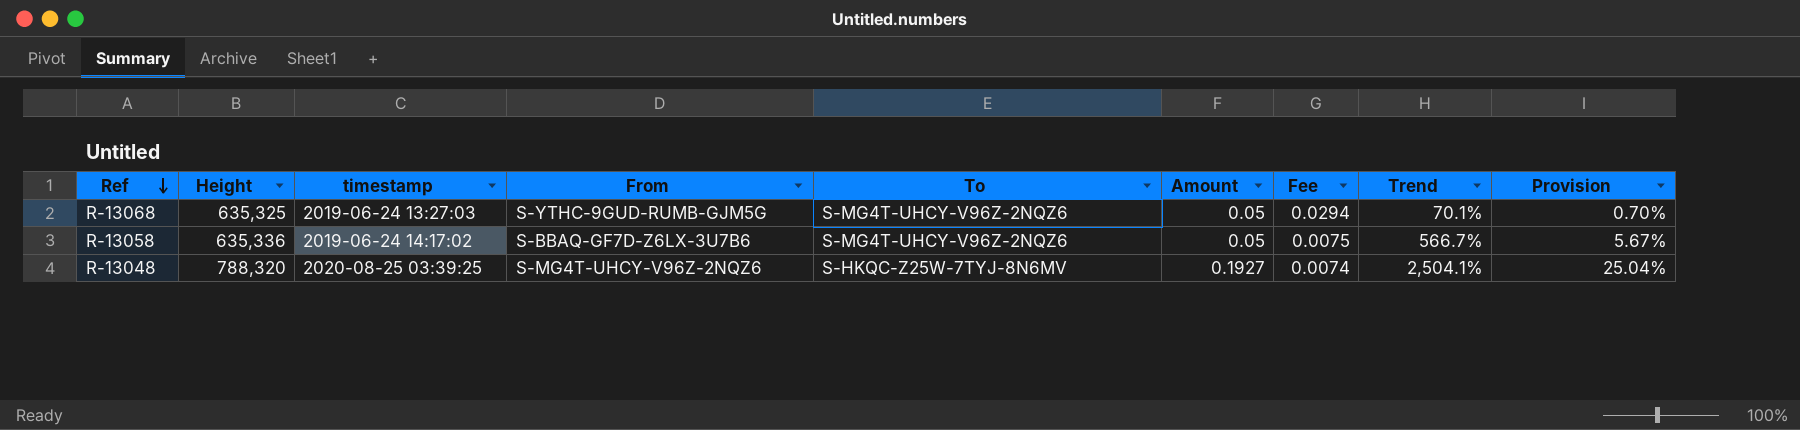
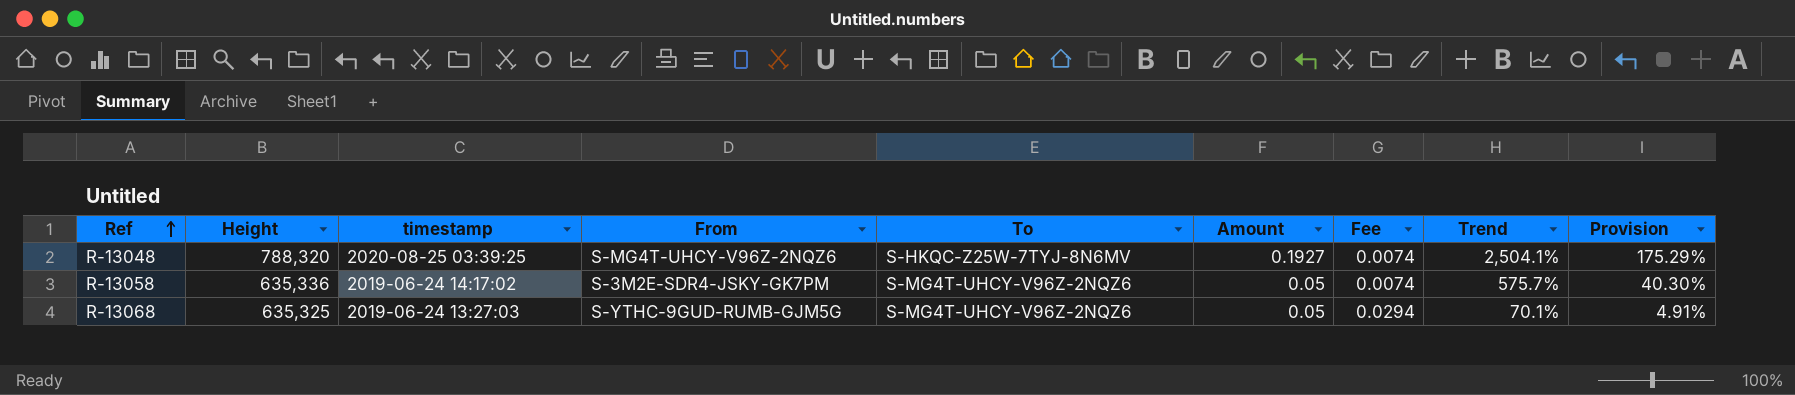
row order: Ref descending -> Ref ascending
column Provision | formula: [Trend] * 0.01 -> [Trend] * 0.07
R-13058 | From: S-BBAQ-GF7D-Z6LX-3U7B6 -> S-3M2E-SDR4-JSKY-GK7PM
R-13058 | Fee: 0.0075 -> 0.0074
R-13058 | Trend: 566.7% -> 575.7%

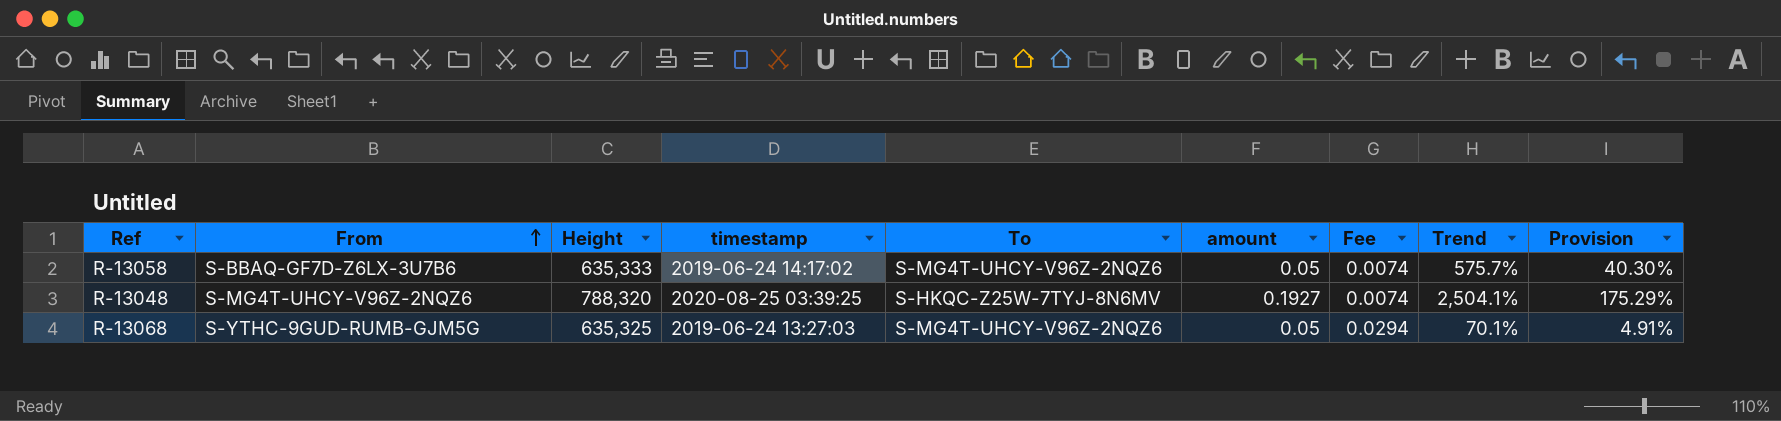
row order: Ref ascending -> From ascending
column From | position: 4 -> 2
column name: Amount -> amount
R-13058 | From: S-3M2E-SDR4-JSKY-GK7PM -> S-BBAQ-GF7D-Z6LX-3U7B6
R-13058 | Height: 635,336 -> 635,333

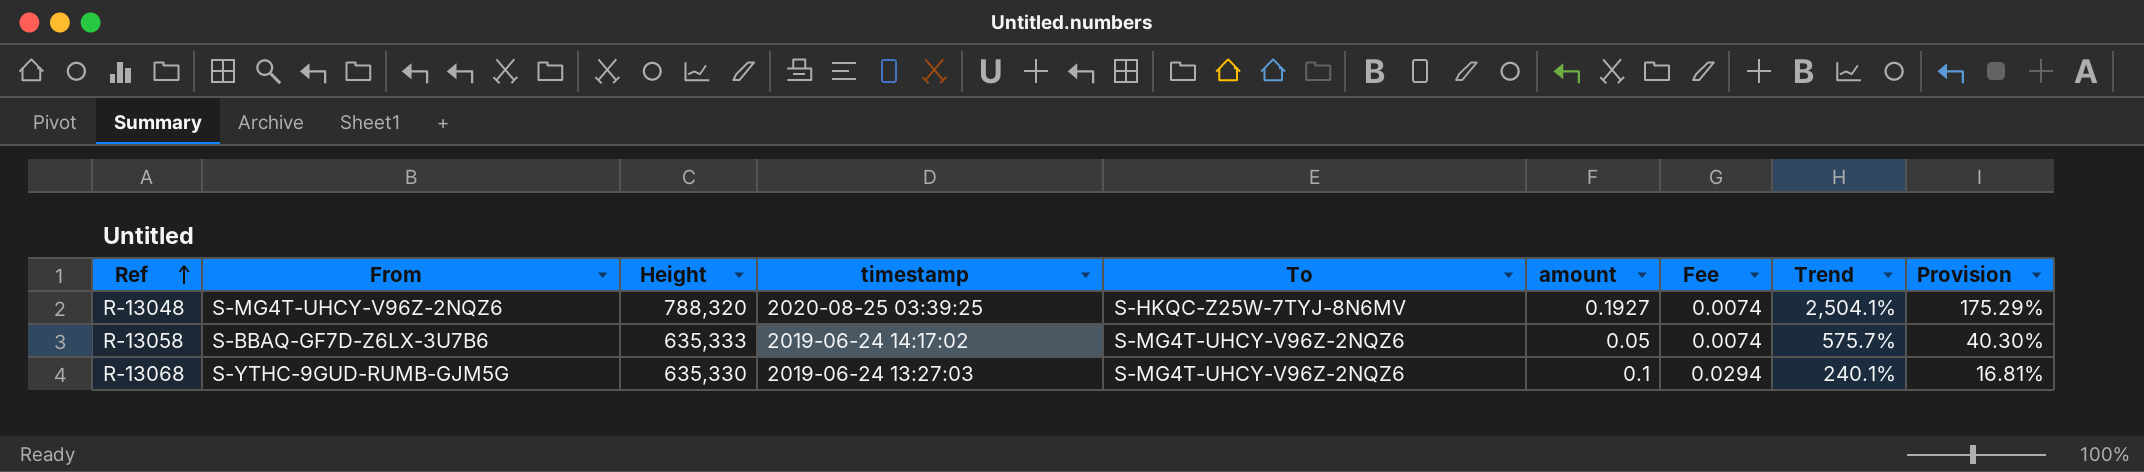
row order: From ascending -> Ref ascending
R-13068 | Height: 635,325 -> 635,330
R-13068 | amount: 0.05 -> 0.1
R-13068 | Trend: 70.1% -> 240.1%
R-13068 | Provision: 4.91% -> 16.81%

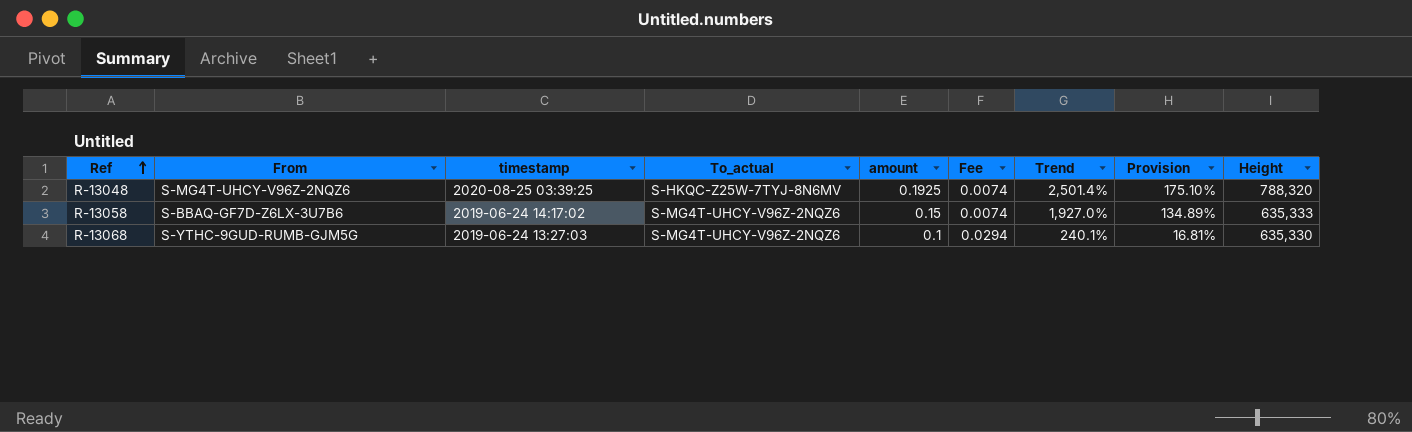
column name: To -> To_actual
column Height | position: 3 -> 9
R-13048 | amount: 0.1927 -> 0.1925
R-13048 | Trend: 2,504.1% -> 2,501.4%
R-13048 | Provision: 175.29% -> 175.10%
R-13058 | amount: 0.05 -> 0.15
R-13058 | Trend: 575.7% -> 1,927.0%
R-13058 | Provision: 40.30% -> 134.89%

